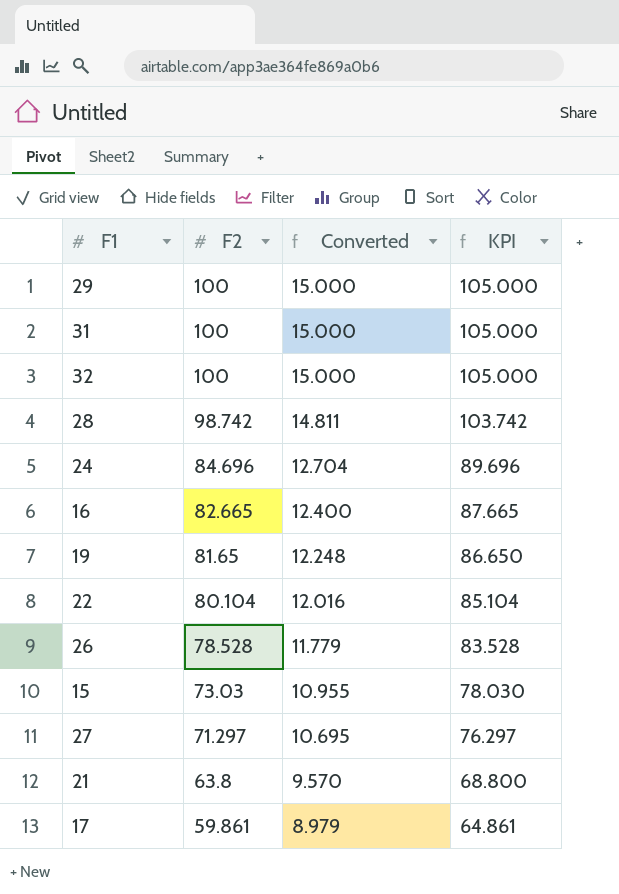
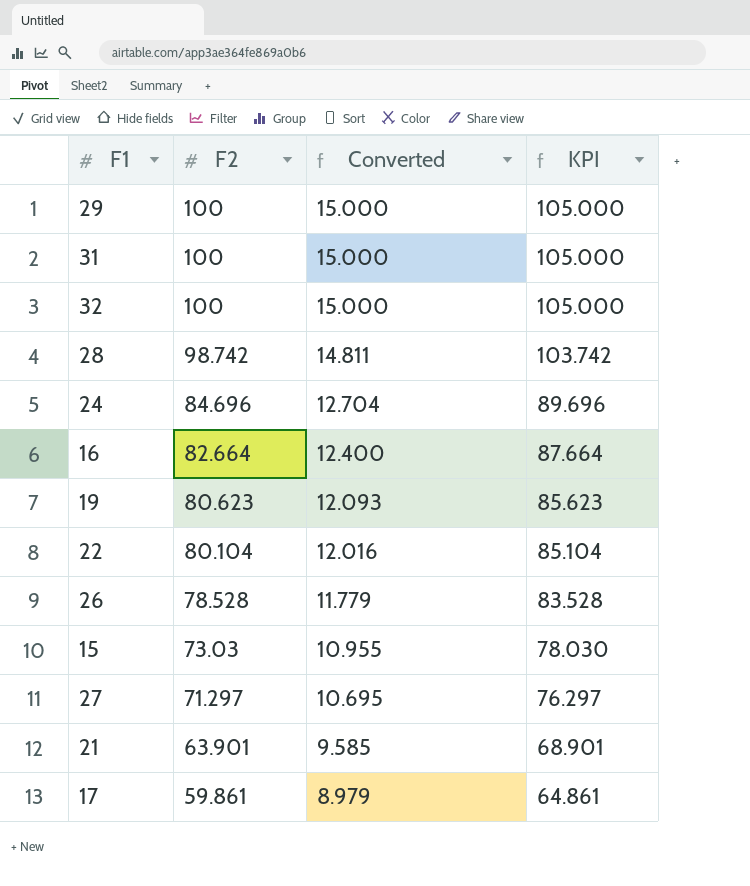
16 | F2: 82.665 -> 82.664
16 | KPI: 87.665 -> 87.664
19 | F2: 81.65 -> 80.623
19 | Converted: 12.248 -> 12.093
19 | KPI: 86.650 -> 85.623
21 | F2: 63.8 -> 63.901
21 | Converted: 9.570 -> 9.585
21 | KPI: 68.800 -> 68.901

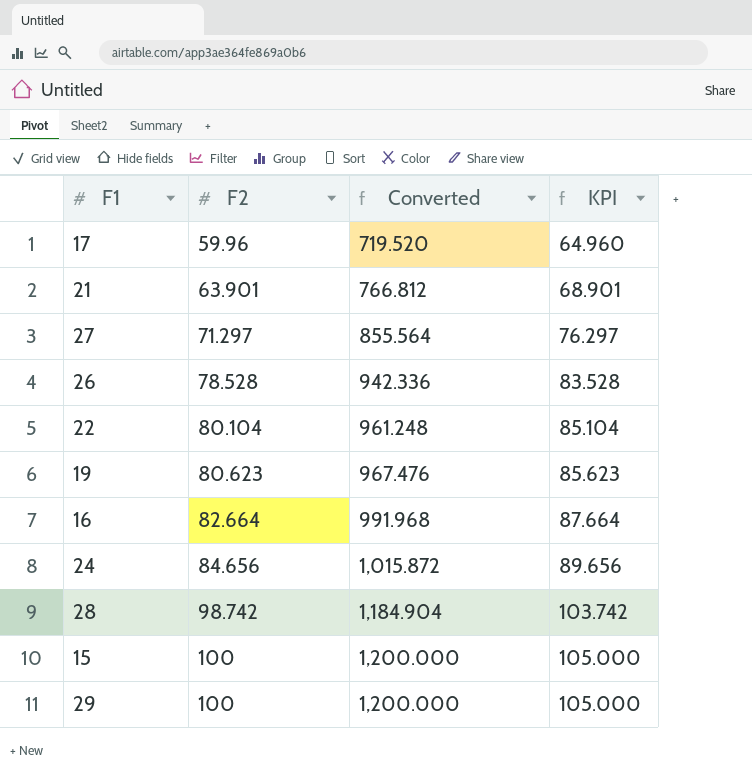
row order: F2 descending -> F2 ascending
column Converted | formula: [F2] * 0.15 -> [F2] * 12
row 31: 100 | 15.000 | 105.000 -> none
row 32: 100 | 15.000 | 105.000 -> none
17 | F2: 59.861 -> 59.96
17 | KPI: 64.861 -> 64.960
24 | F2: 84.696 -> 84.656
24 | KPI: 89.696 -> 89.656
15 | F2: 73.03 -> 100
15 | KPI: 78.030 -> 105.000

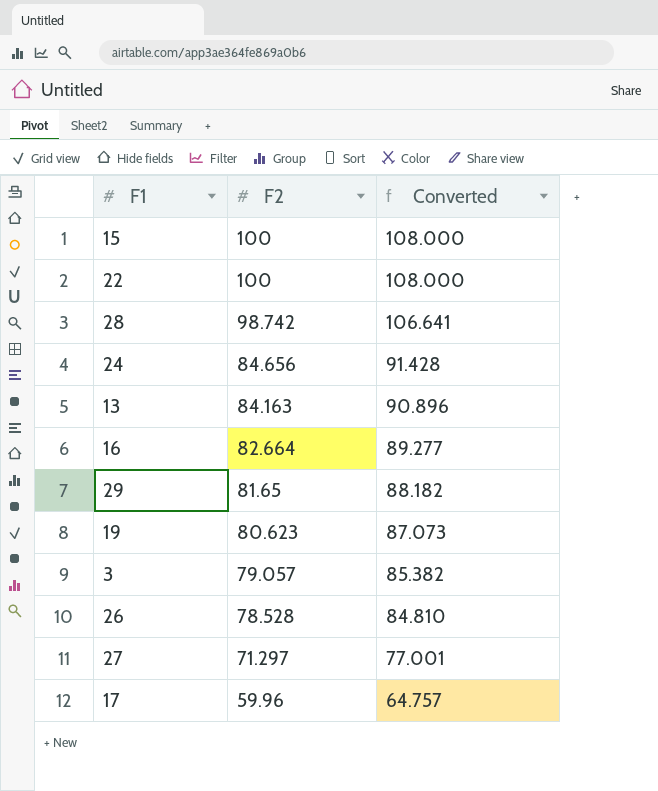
row order: F2 ascending -> F2 descending
column KPI | formula: [F2] + 5 -> none
column Converted | formula: [F2] * 12 -> [F2] * 1.08
row 21: 63.901 | 766.812 | 68.901 -> none
22 | F2: 80.104 -> 100
row 13: none -> 84.163 | 90.896
29 | F2: 100 -> 81.65
row 3: none -> 79.057 | 85.382

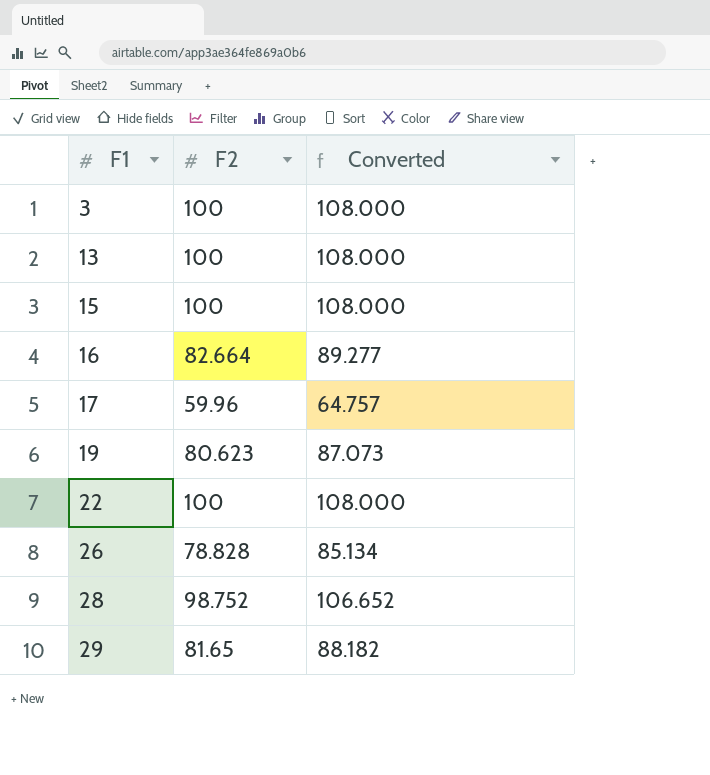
row order: F2 descending -> F1 ascending
row 24: 84.656 | 91.428 -> none
row 27: 71.297 | 77.001 -> none
3 | F2: 79.057 -> 100
3 | Converted: 85.382 -> 108.000
13 | F2: 84.163 -> 100
13 | Converted: 90.896 -> 108.000
26 | F2: 78.528 -> 78.828
26 | Converted: 84.810 -> 85.134
28 | F2: 98.742 -> 98.752
28 | Converted: 106.641 -> 106.652

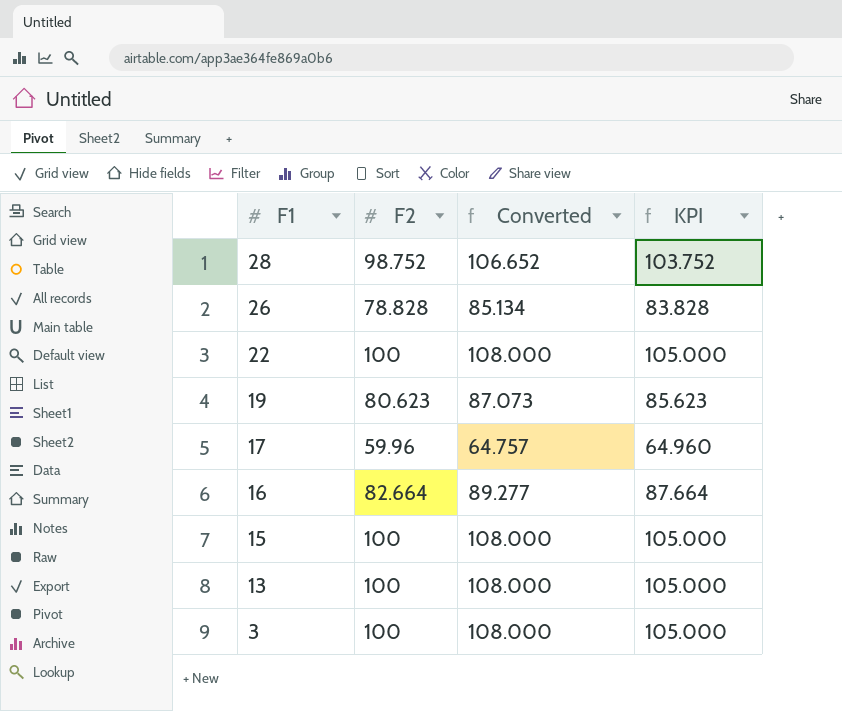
row order: F1 ascending -> F1 descending
column KPI | formula: none -> [F2] + 5
row 29: 81.65 | 88.182 -> none

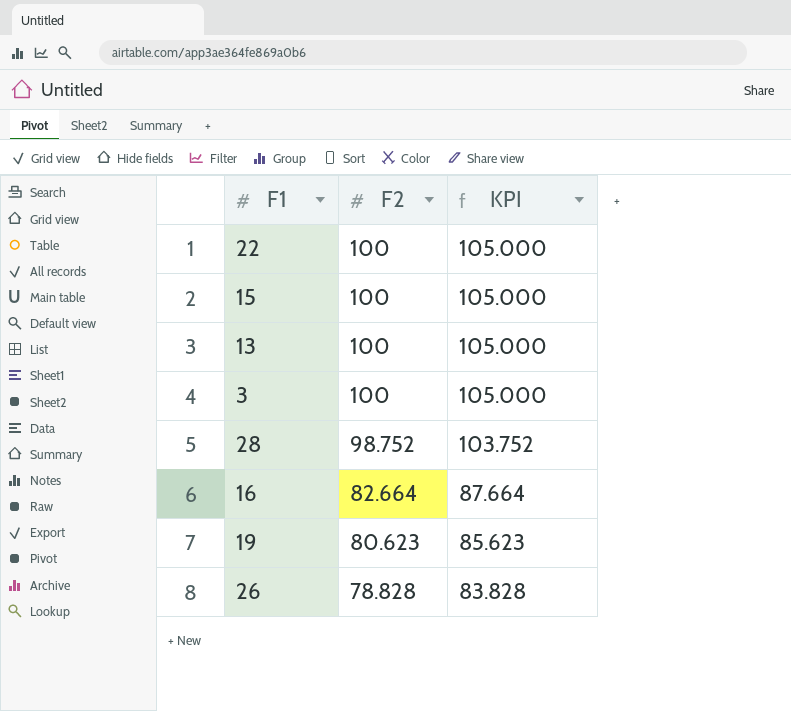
row order: F1 descending -> F2 descending
column Converted | formula: [F2] * 1.08 -> none
row 17: 59.96 | 64.757 | 64.960 -> none

